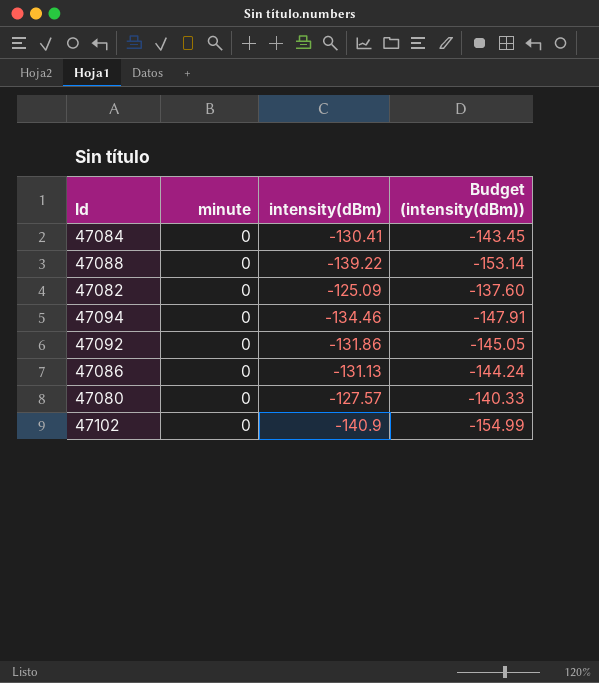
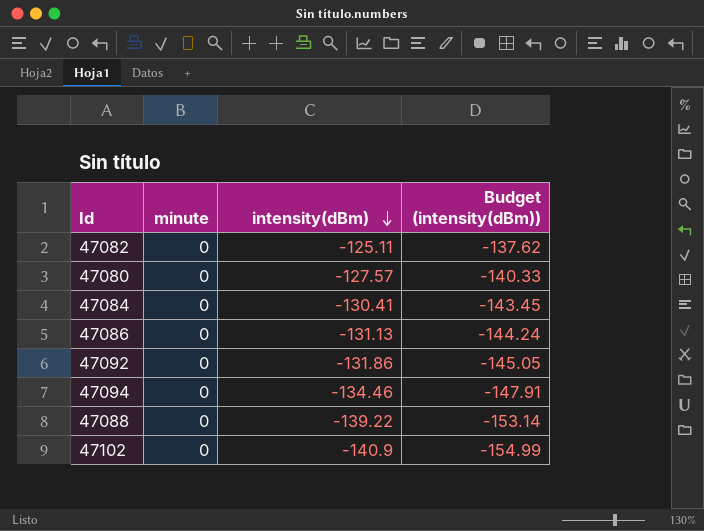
row order: none -> intensity(dBm) descending
47082 | intensity(dBm): -125.09 -> -125.11
47082 | Budget (intensity(dBm)): -137.60 -> -137.62

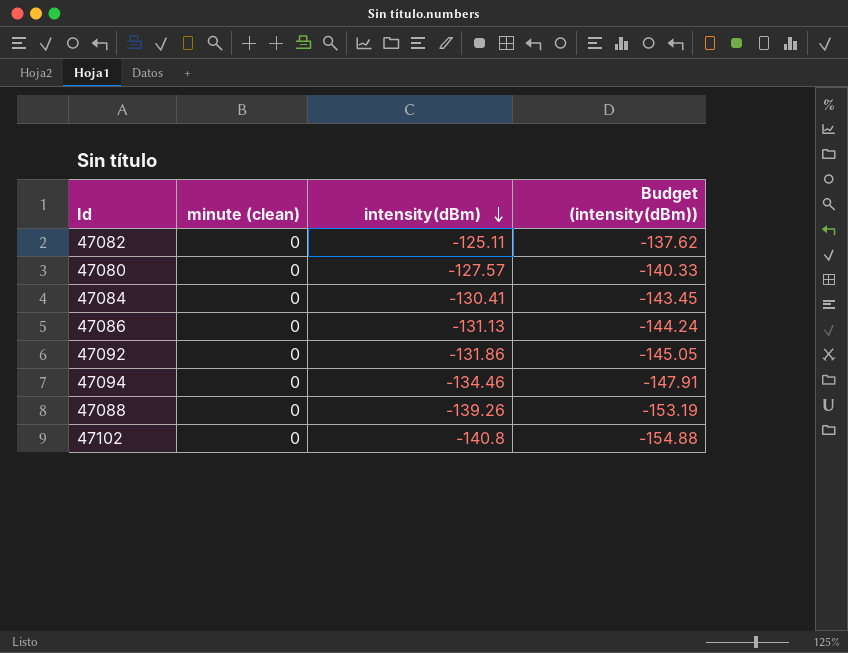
column name: minute -> minute (clean)
47088 | intensity(dBm): -139.22 -> -139.26
47088 | Budget (intensity(dBm)): -153.14 -> -153.19
47102 | intensity(dBm): -140.9 -> -140.8
47102 | Budget (intensity(dBm)): -154.99 -> -154.88

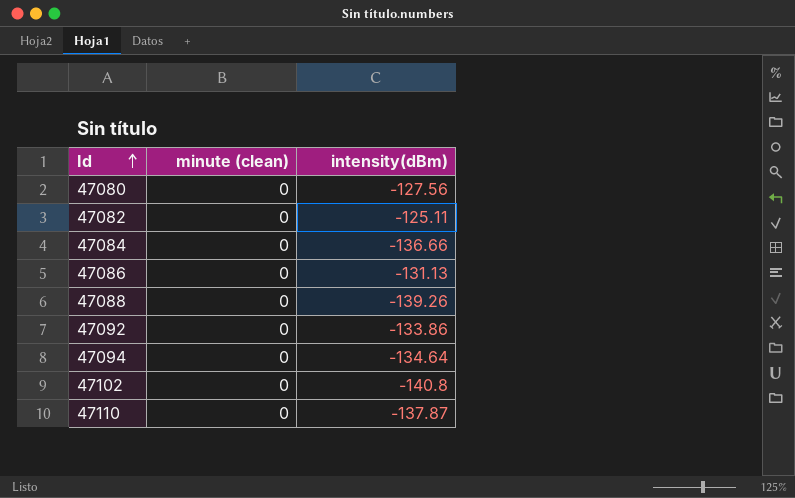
row order: intensity(dBm) descending -> Id ascending
column Budget (intensity(dBm)) | formula: [intensity(dBm)] * 1.1 -> none
47080 | intensity(dBm): -127.57 -> -127.56
47084 | intensity(dBm): -130.41 -> -136.66
47092 | intensity(dBm): -131.86 -> -133.86
47094 | intensity(dBm): -134.46 -> -134.64
row 47110: none -> 0 | -137.87

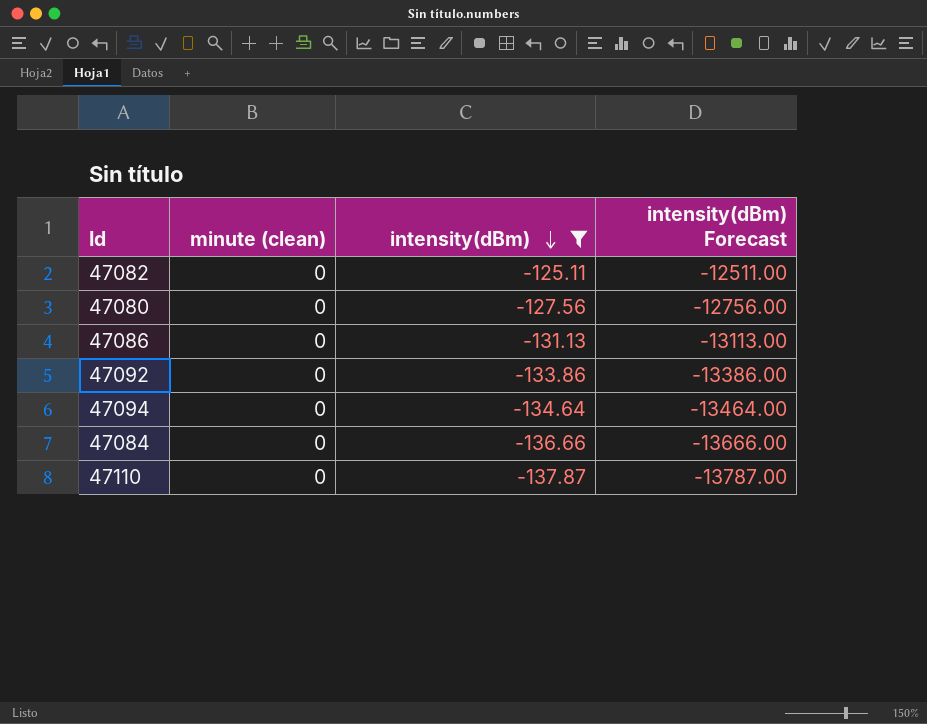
filter: none -> intensity(dBm) >= -137.87
row order: Id ascending -> intensity(dBm) descending
column intensity(dBm) Forecast | formula: none -> [intensity(dBm)] * 100

